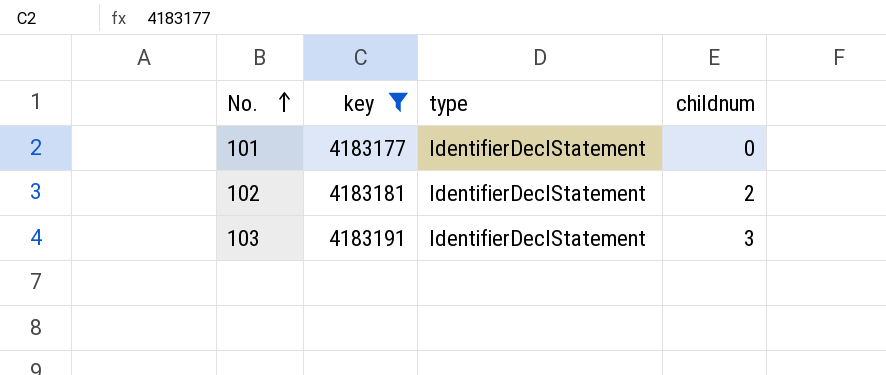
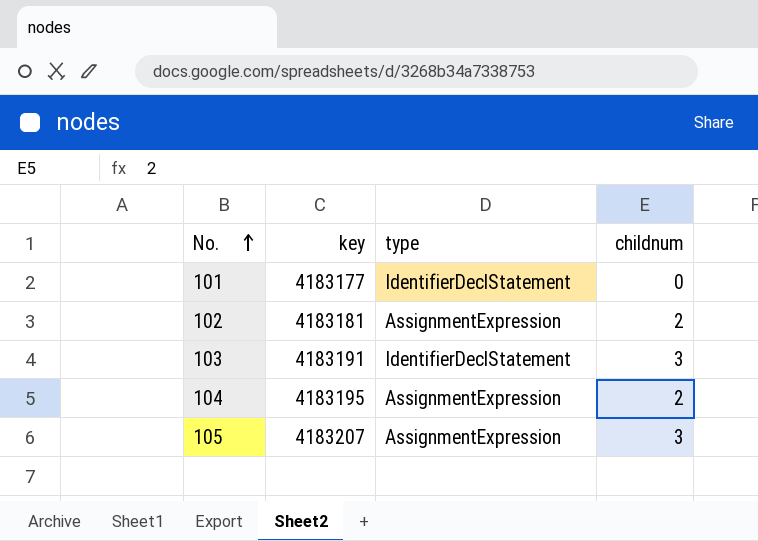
filter: key <= 4183191 -> none
102 | type: IdentifierDeclStatement -> AssignmentExpression

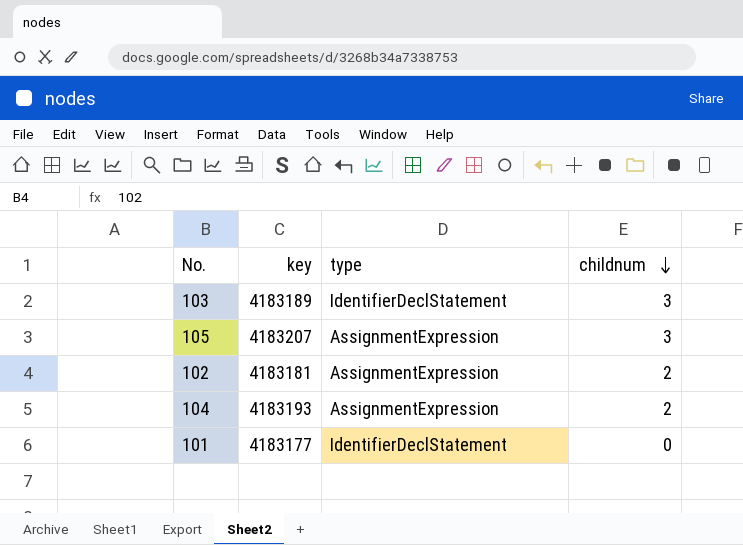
row order: No. ascending -> childnum descending
103 | key: 4183191 -> 4183189
104 | key: 4183195 -> 4183193

